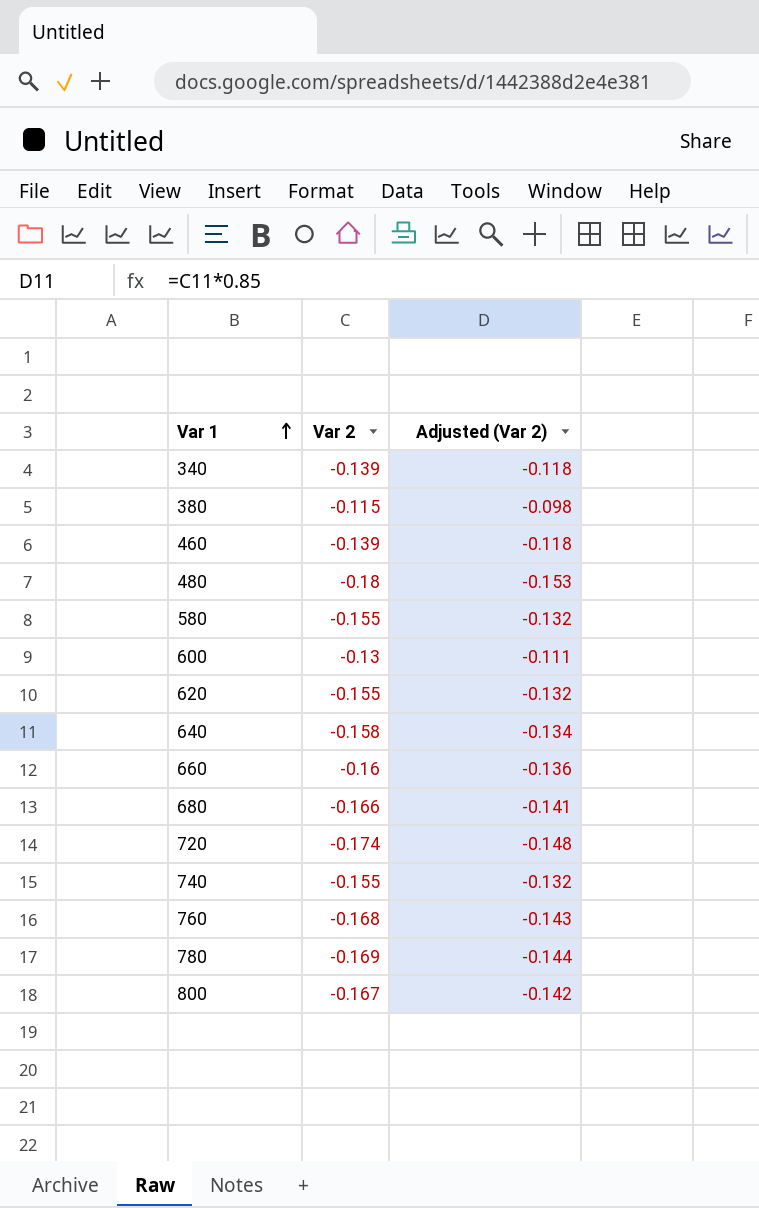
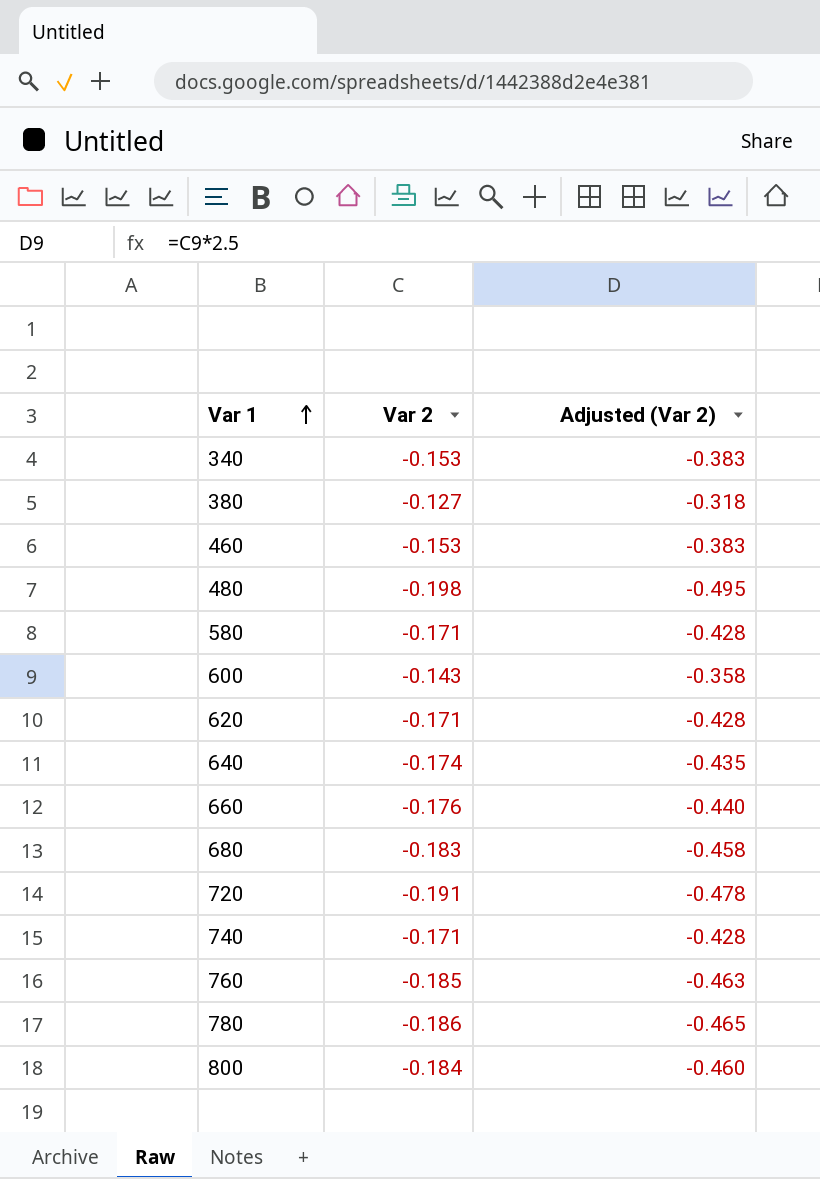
column Adjusted (Var 2) | formula: [Var 2] * 0.85 -> [Var 2] * 2.5
340 | Var 2: -0.139 -> -0.153
380 | Var 2: -0.115 -> -0.127
460 | Var 2: -0.139 -> -0.153
480 | Var 2: -0.18 -> -0.198
580 | Var 2: -0.155 -> -0.171
600 | Var 2: -0.13 -> -0.143
620 | Var 2: -0.155 -> -0.171
640 | Var 2: -0.158 -> -0.174
660 | Var 2: -0.16 -> -0.176
680 | Var 2: -0.166 -> -0.183
720 | Var 2: -0.174 -> -0.191
740 | Var 2: -0.155 -> -0.171
760 | Var 2: -0.168 -> -0.185
780 | Var 2: -0.169 -> -0.186
800 | Var 2: -0.167 -> -0.184

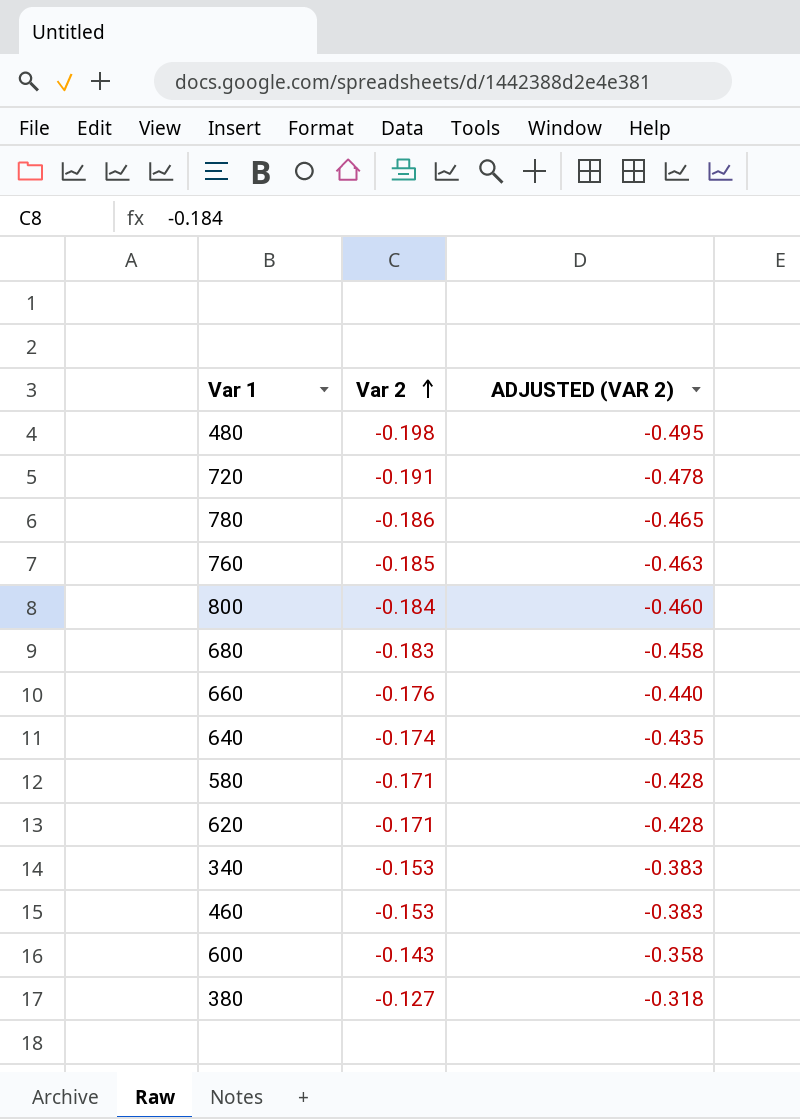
row order: Var 1 ascending -> Var 2 ascending
column name: Adjusted (Var 2) -> ADJUSTED (VAR 2)
row 740: -0.171 | -0.428 -> none

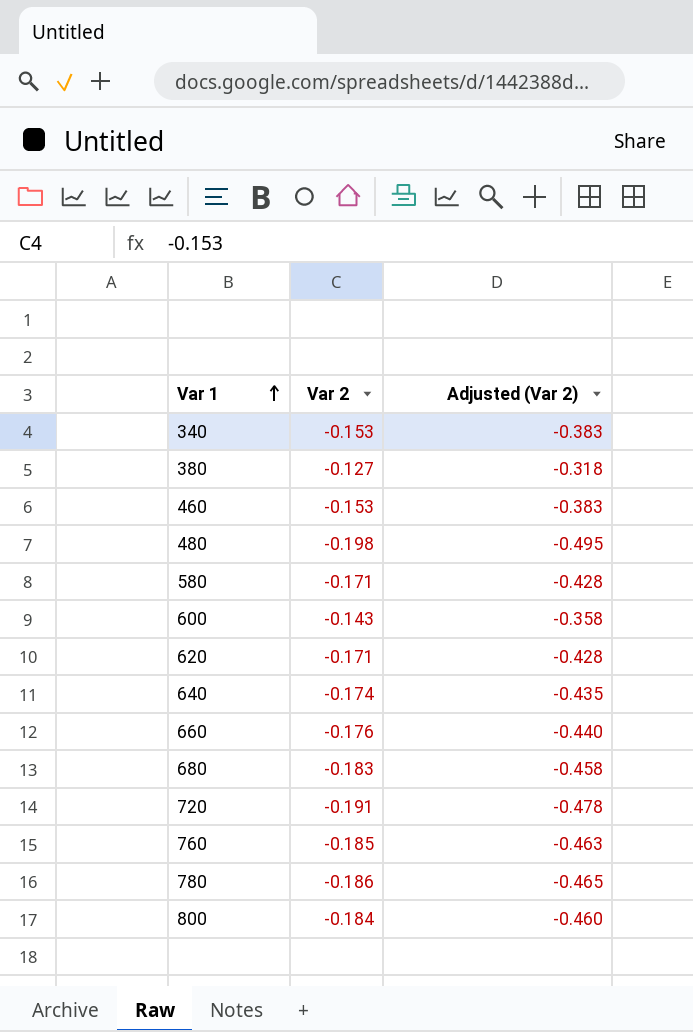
row order: Var 2 ascending -> Var 1 ascending
column name: ADJUSTED (VAR 2) -> Adjusted (Var 2)

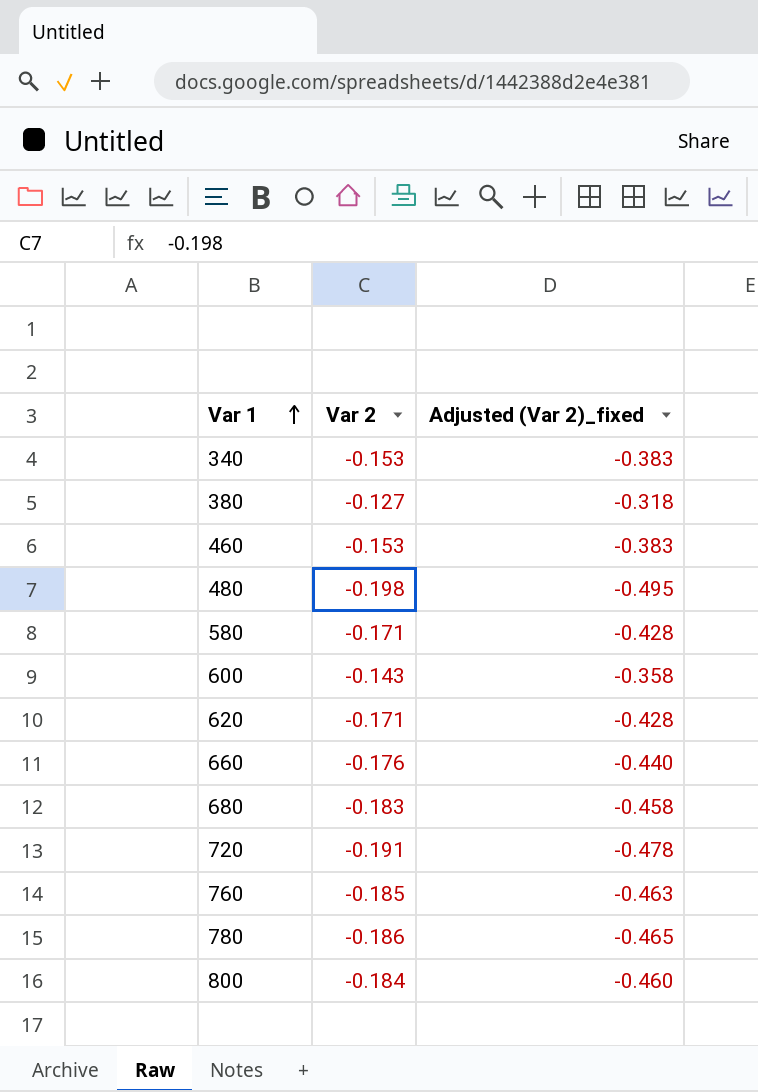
column name: Adjusted (Var 2) -> Adjusted (Var 2)_fixed
row 640: -0.174 | -0.435 -> none

